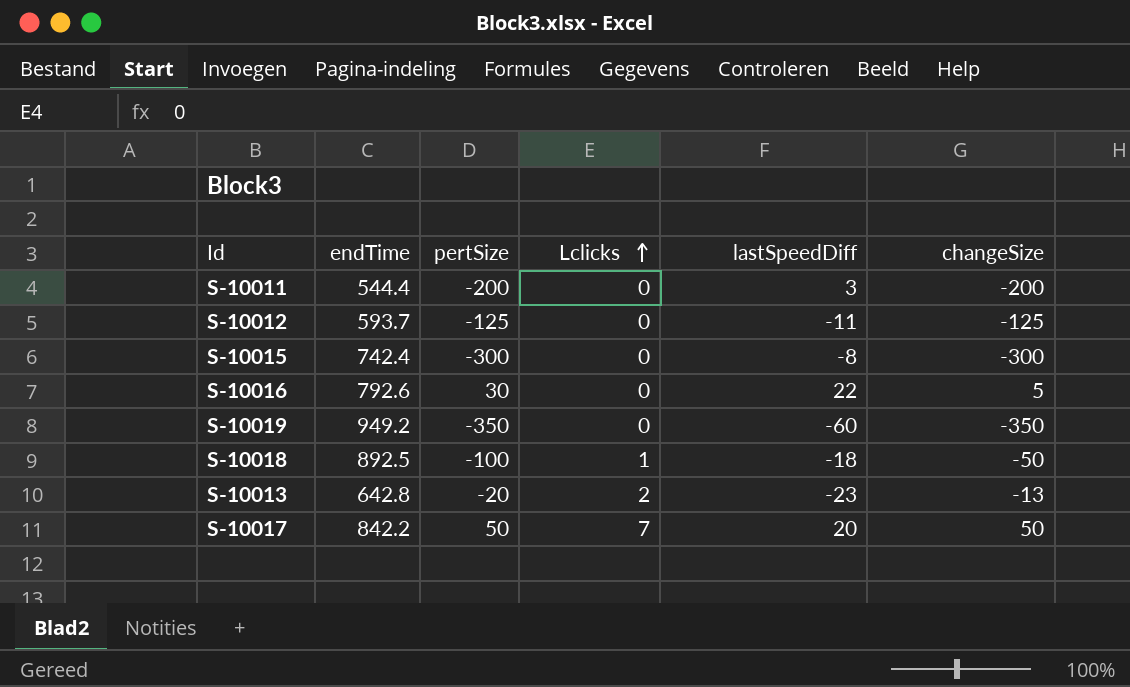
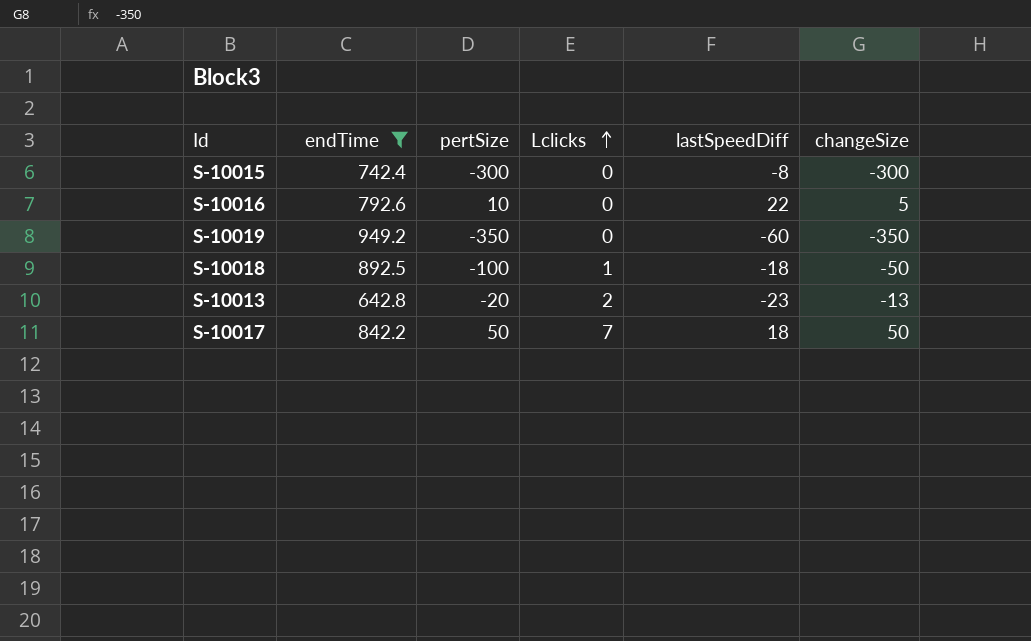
filter: none -> endTime >= 642.8
S-10016 | pertSize: 30 -> 10
S-10017 | lastSpeedDiff: 20 -> 18

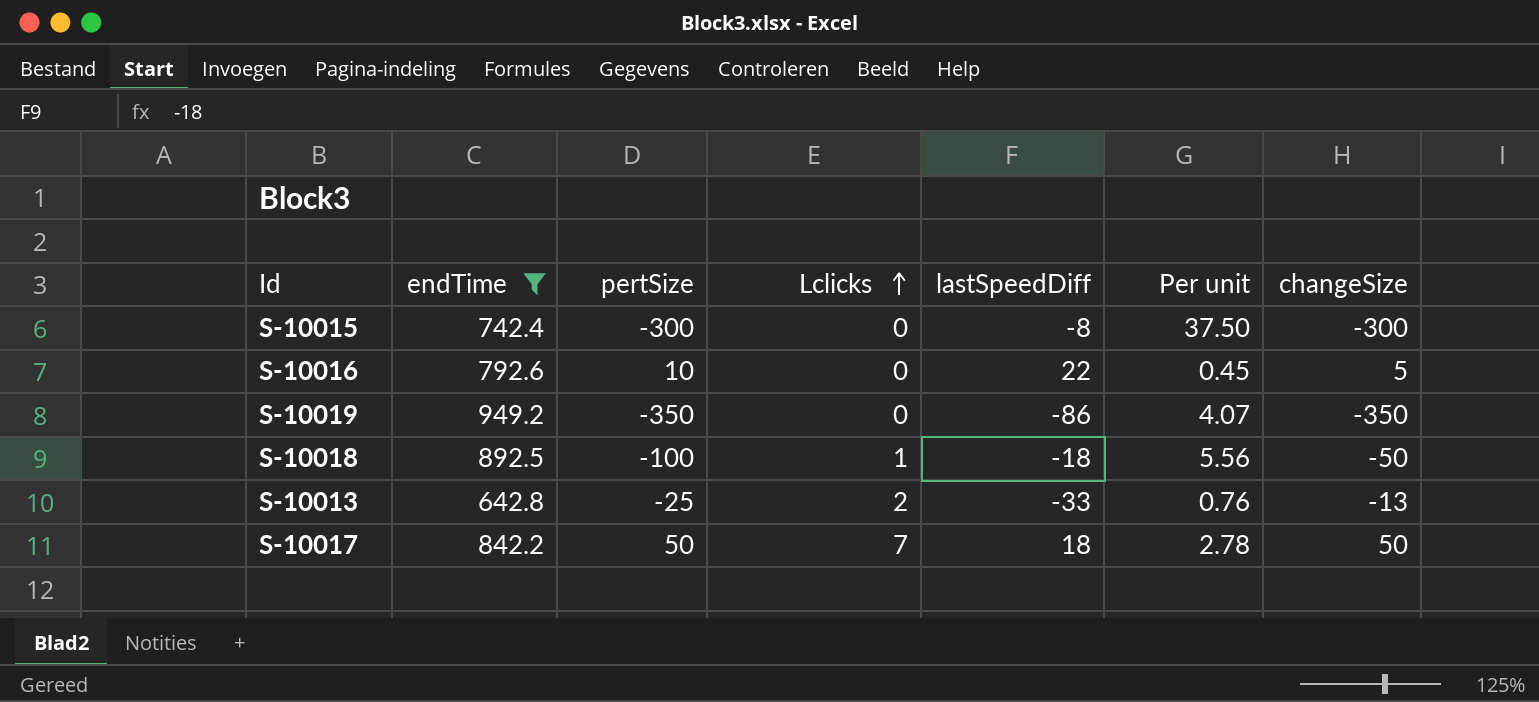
column Per unit | formula: none -> [pertSize] / [lastSpeedDiff]
S-10019 | lastSpeedDiff: -60 -> -86
S-10013 | pertSize: -20 -> -25
S-10013 | lastSpeedDiff: -23 -> -33

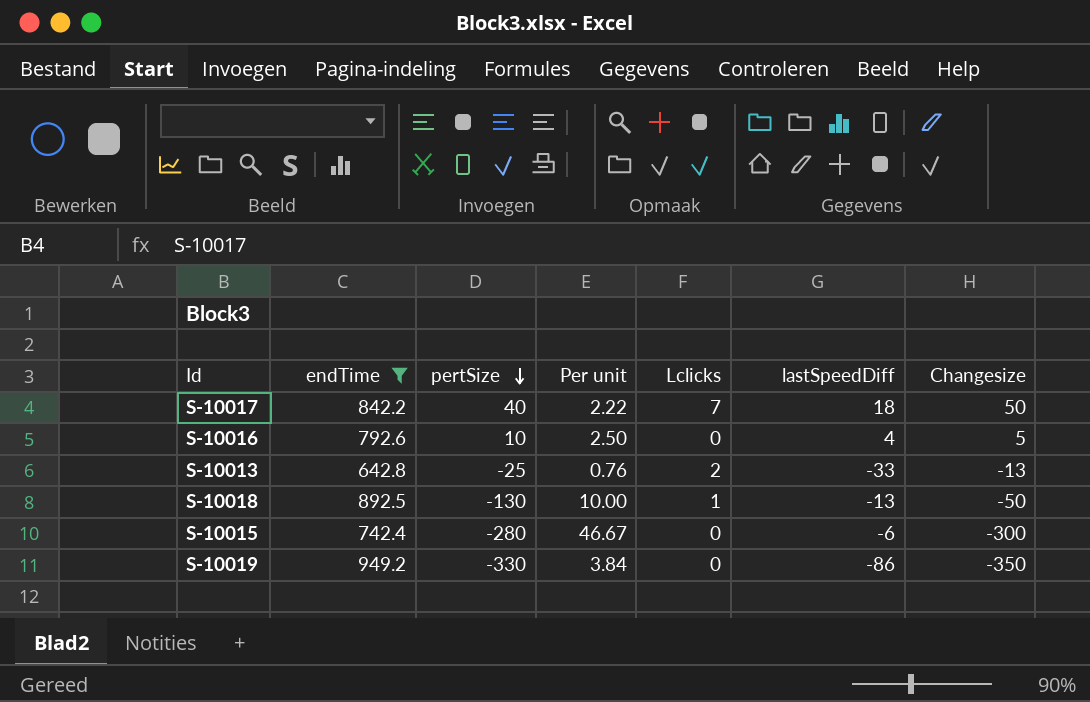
row order: Lclicks ascending -> pertSize descending
column Per unit | position: 6 -> 4
column name: changeSize -> Changesize
S-10017 | pertSize: 50 -> 40
S-10017 | Per unit: 2.78 -> 2.22
S-10016 | Per unit: 0.45 -> 2.50
S-10016 | lastSpeedDiff: 22 -> 4
S-10018 | pertSize: -100 -> -130
S-10018 | Per unit: 5.56 -> 10.00
S-10018 | lastSpeedDiff: -18 -> -13
S-10015 | pertSize: -300 -> -280
S-10015 | Per unit: 37.50 -> 46.67
S-10015 | lastSpeedDiff: -8 -> -6
S-10019 | pertSize: -350 -> -330
S-10019 | Per unit: 4.07 -> 3.84

